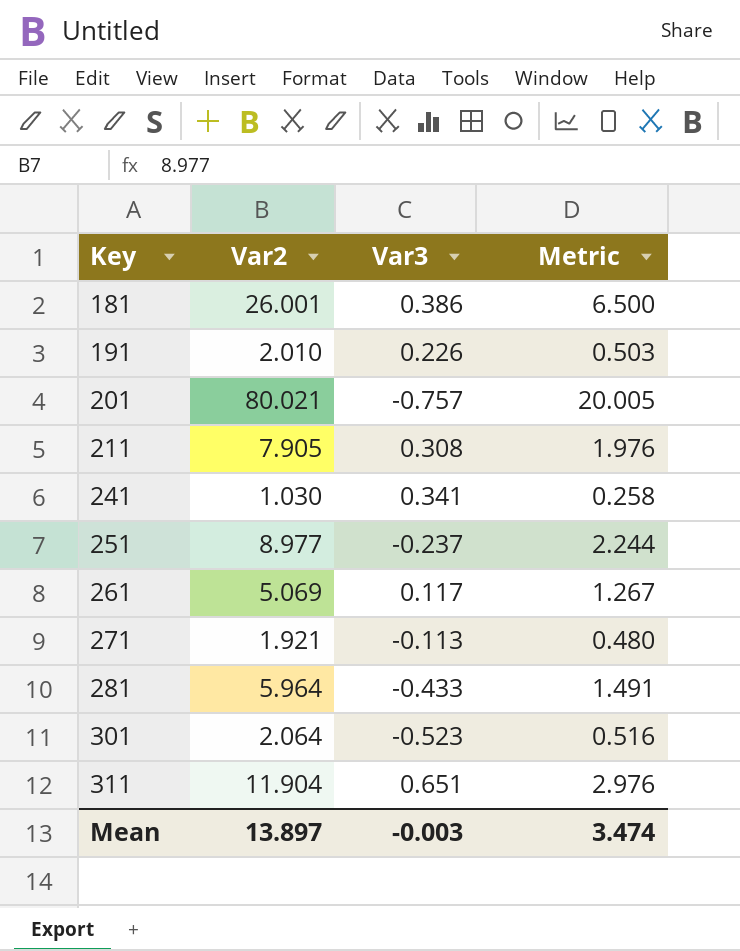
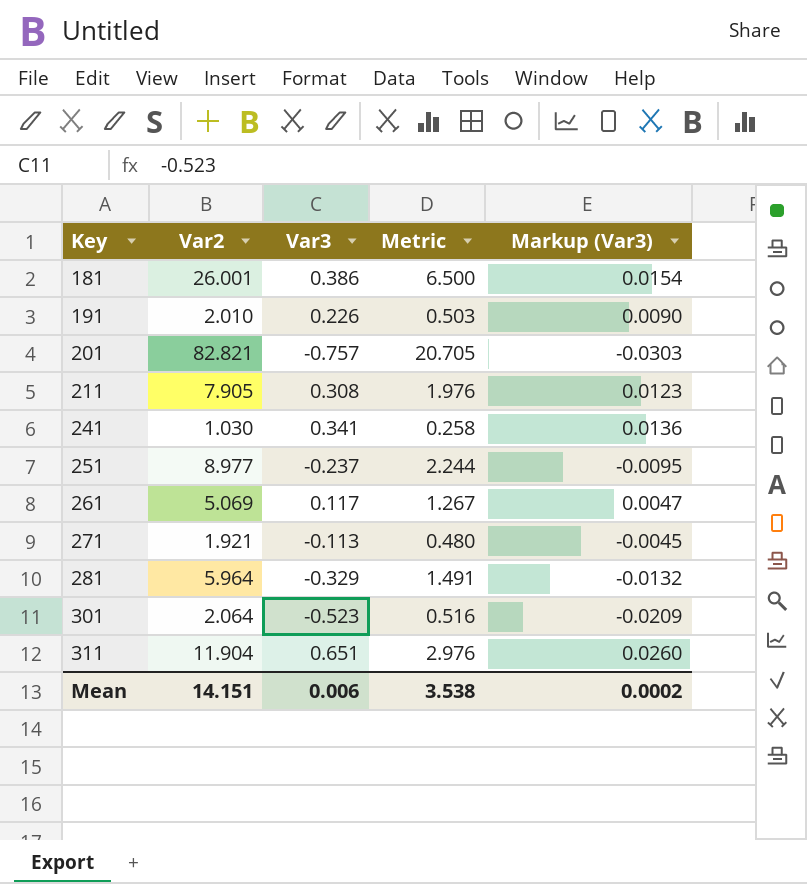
column Markup (Var3) | formula: none -> [Var3] * 0.04
201 | Var2: 80.021 -> 82.821
201 | Metric: 20.005 -> 20.705
281 | Var3: -0.433 -> -0.329
Mean | Var2: 13.897 -> 14.151
Mean | Var3: -0.003 -> 0.006
Mean | Metric: 3.474 -> 3.538

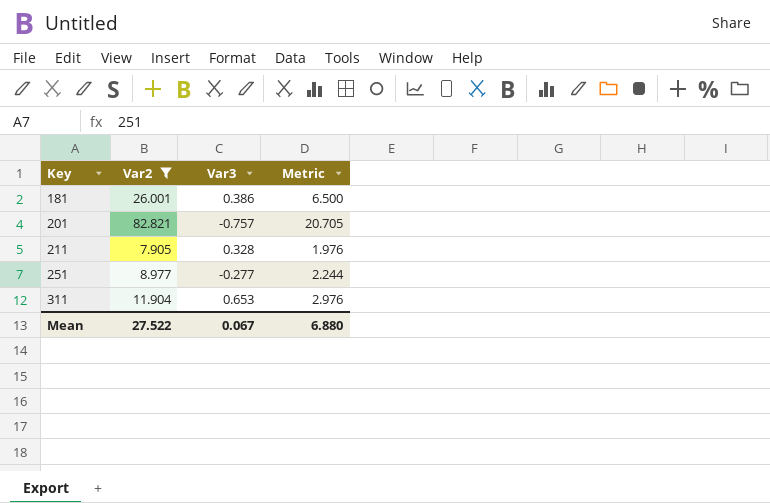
filter: none -> Var2 >= 7.905
column Markup (Var3) | formula: [Var3] * 0.04 -> none
211 | Var3: 0.308 -> 0.328
251 | Var3: -0.237 -> -0.277
311 | Var3: 0.651 -> 0.653
Mean | Var2: 14.151 -> 27.522
Mean | Var3: 0.006 -> 0.067
Mean | Metric: 3.538 -> 6.880

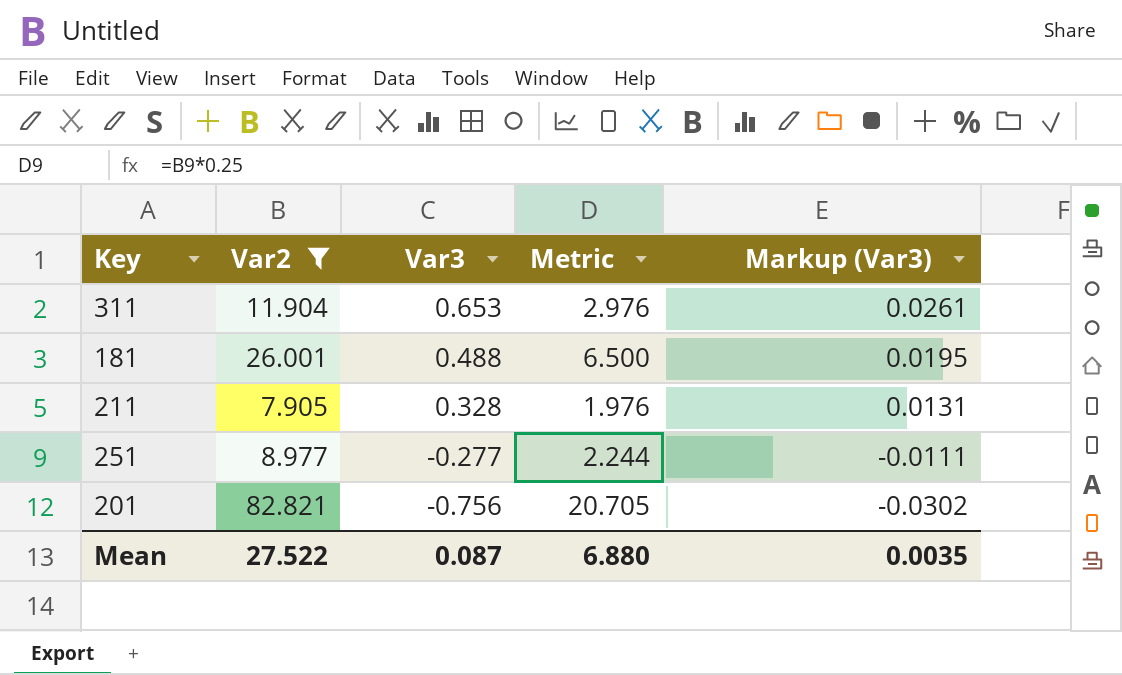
row order: Key ascending -> Var3 descending
column Markup (Var3) | formula: none -> [Var3] * 0.04
181 | Var3: 0.386 -> 0.488
201 | Var3: -0.757 -> -0.756
Mean | Var3: 0.067 -> 0.087

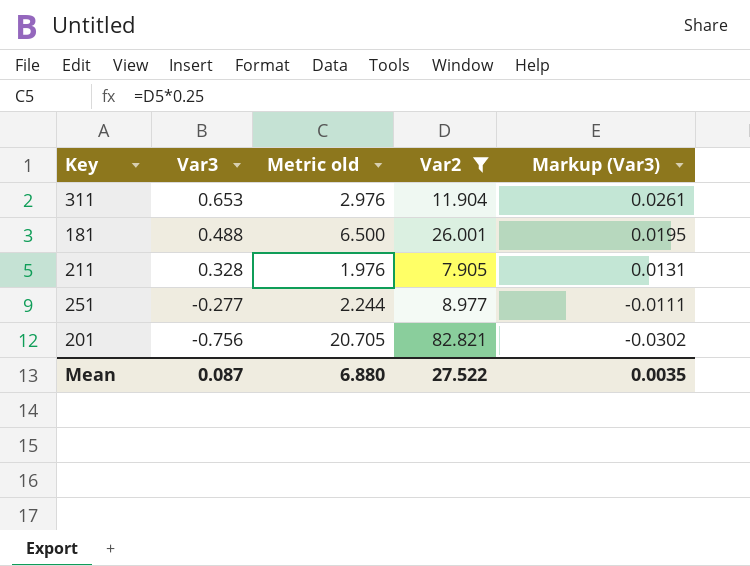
column name: Metric -> Metric old
column Var2 | position: 2 -> 4

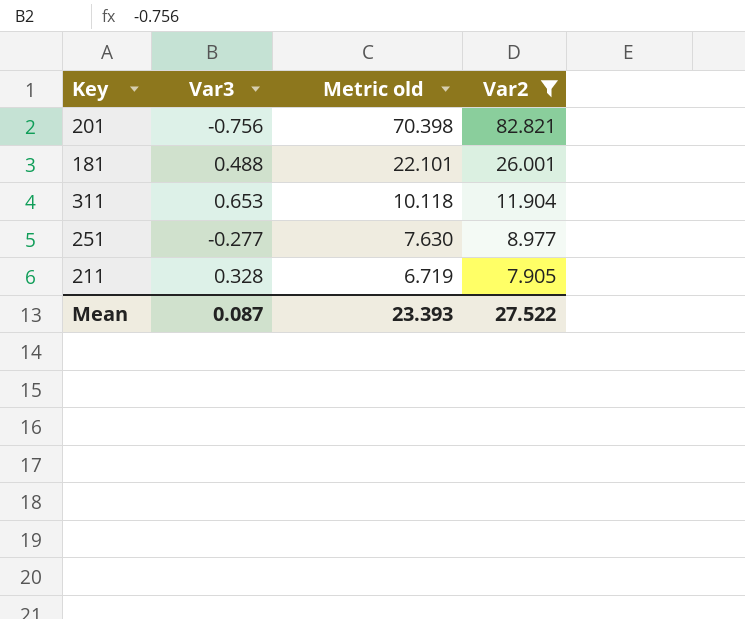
row order: Var3 descending -> Metric old descending
column Markup (Var3) | formula: [Var3] * 0.04 -> none
column Metric old | formula: [Var2] * 0.25 -> [Var2] * 0.85
Mean | Metric old: 6.880 -> 23.393

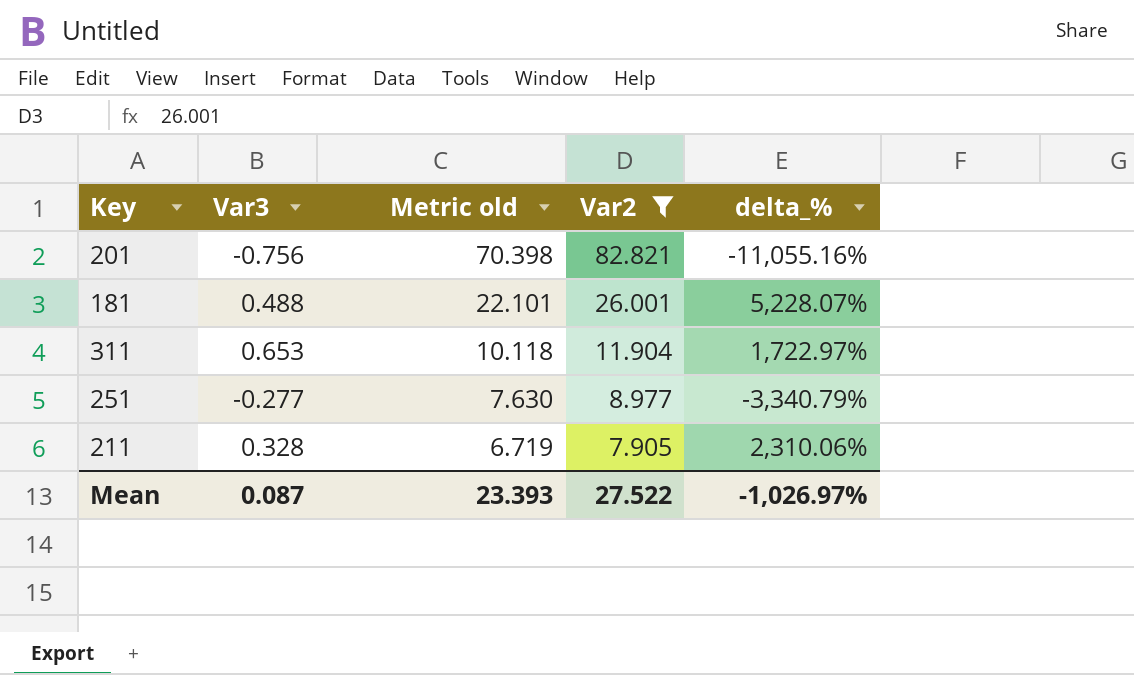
column delta_% | formula: none -> ([Var2] - [Var3]) / [Var3]

